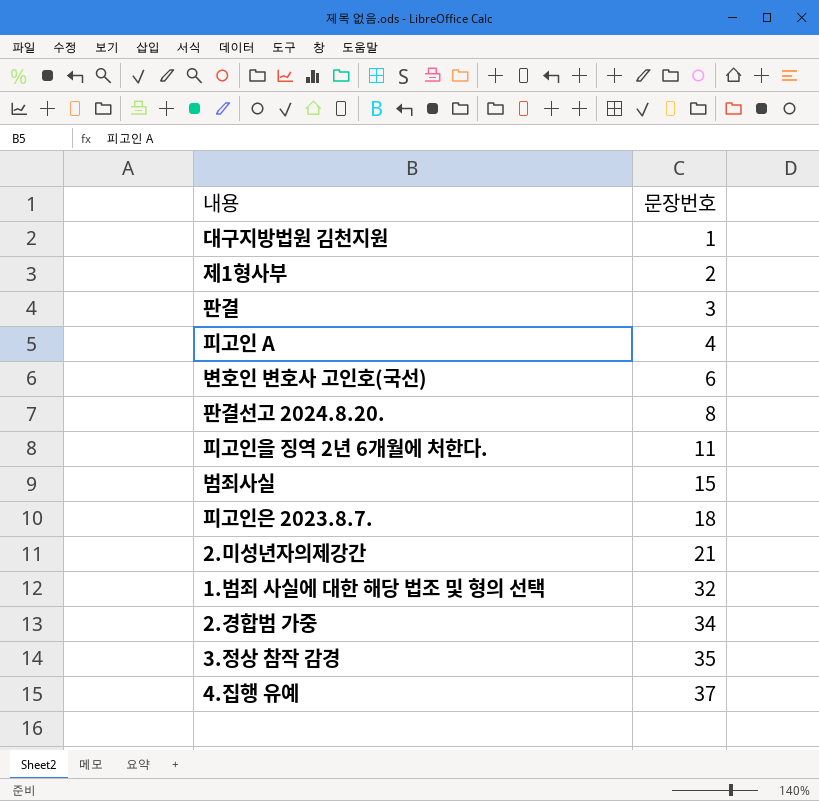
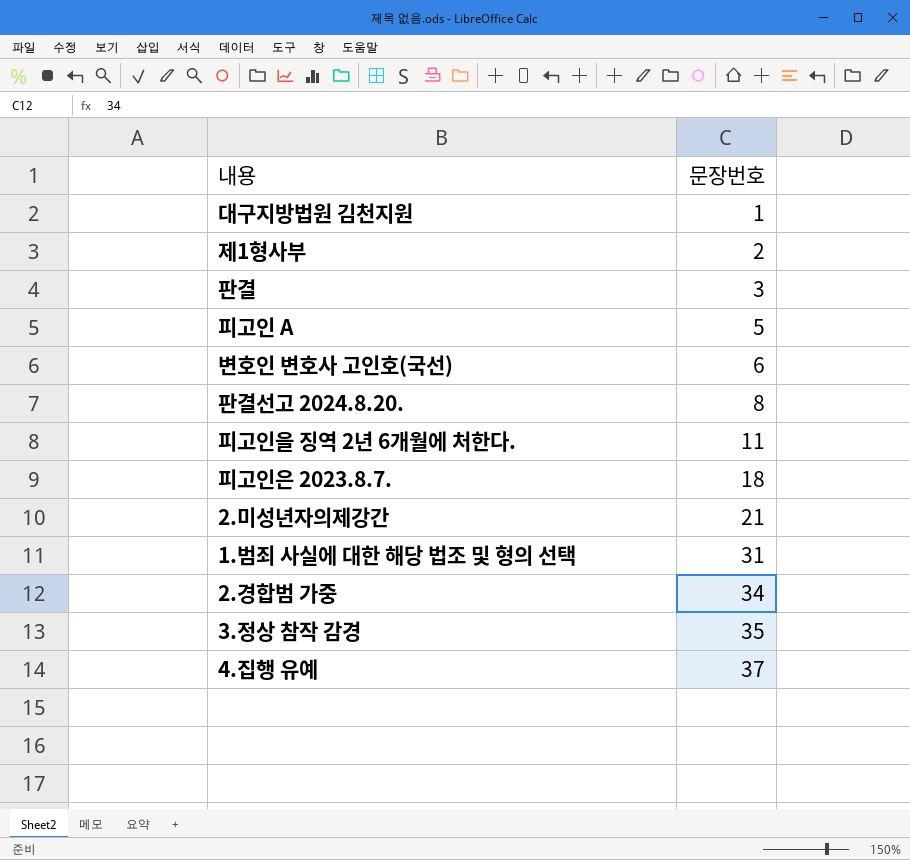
row 범죄사실: 15 -> none
피고인 A | 문장번호: 4 -> 5
1.범죄 사실에 대한 해당 법조 및 형의 선택 | 문장번호: 32 -> 31

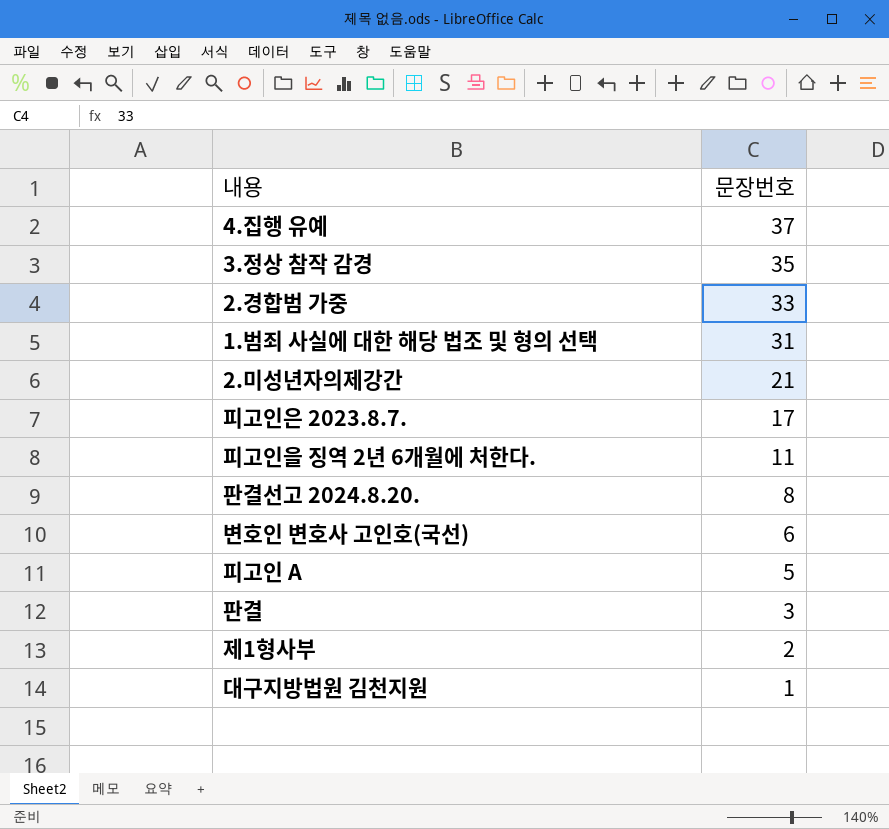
row order: 문장번호 ascending -> 문장번호 descending
2.경합범 가중 | 문장번호: 34 -> 33
피고인은 2023.8.7. | 문장번호: 18 -> 17

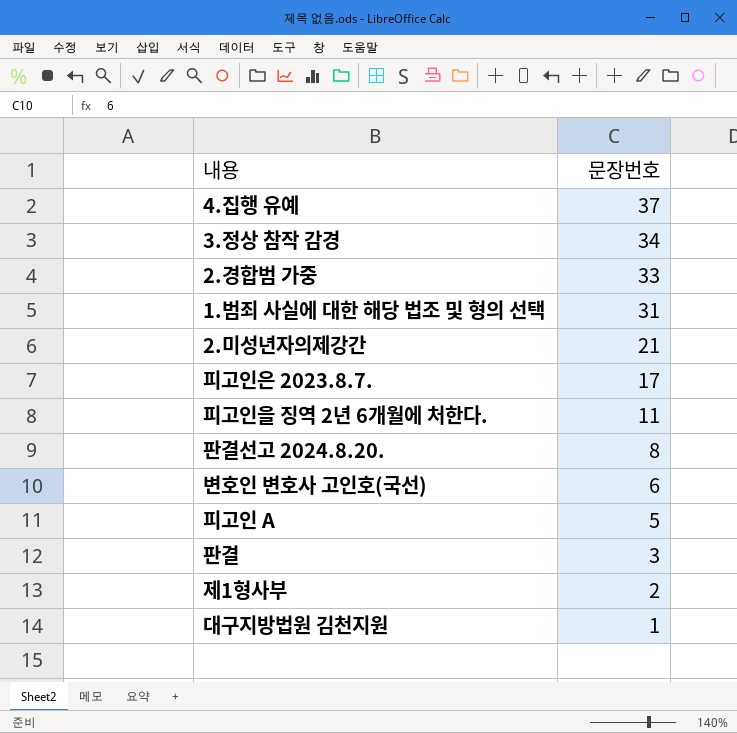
3.정상 참작 감경 | 문장번호: 35 -> 34

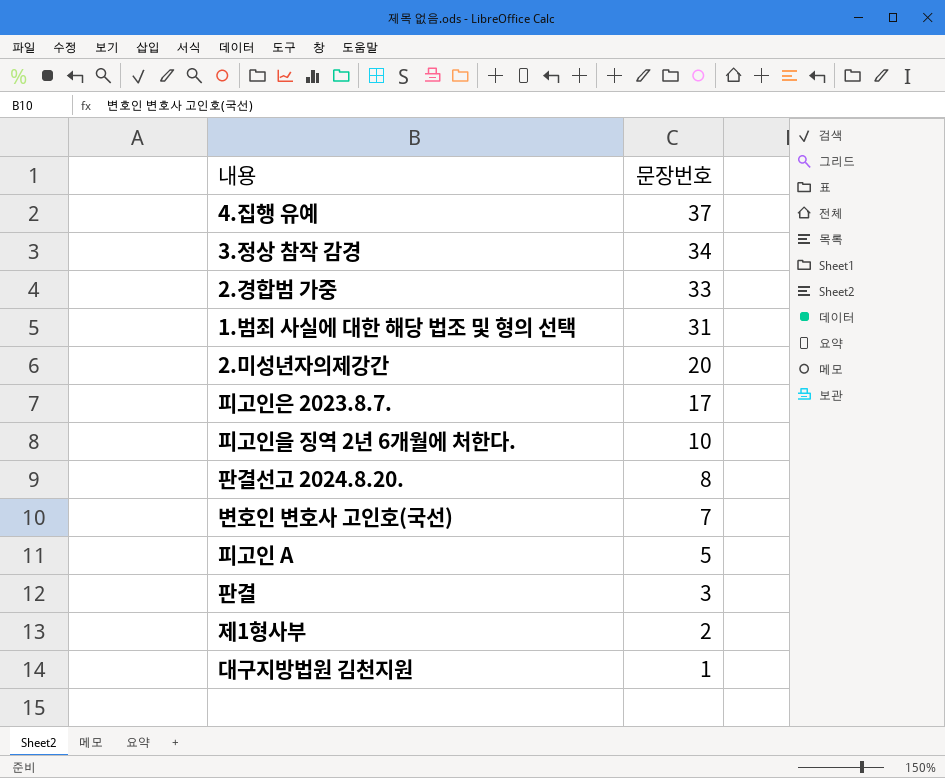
2.미성년자의제강간 | 문장번호: 21 -> 20
피고인을 징역 2년 6개월에 처한다. | 문장번호: 11 -> 10
변호인 변호사 고인호(국선) | 문장번호: 6 -> 7

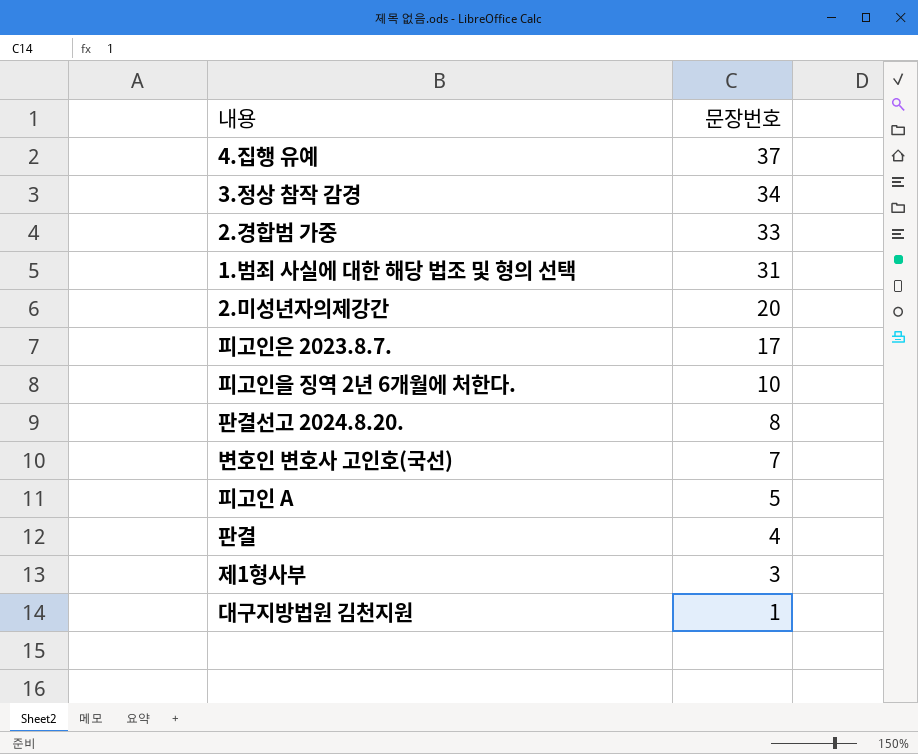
판결 | 문장번호: 3 -> 4
제1형사부 | 문장번호: 2 -> 3

